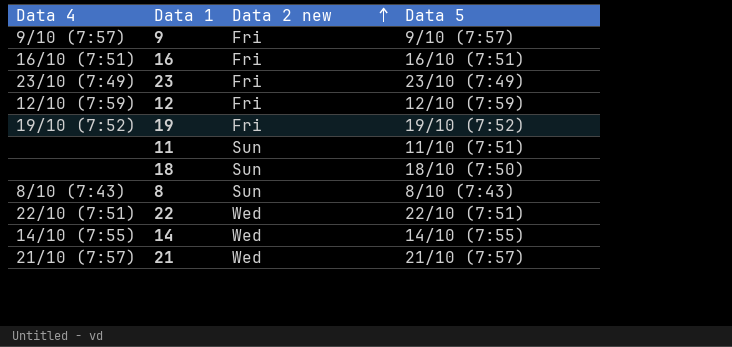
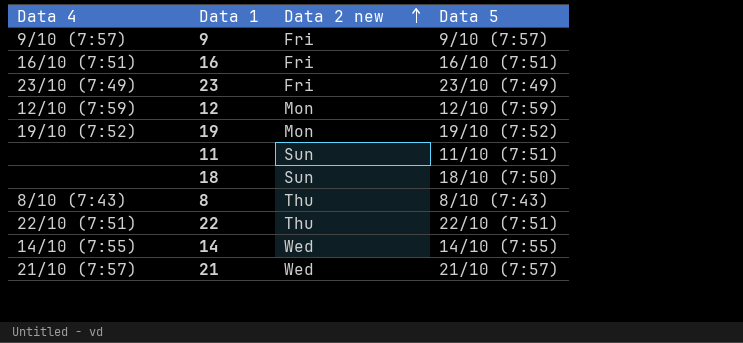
12 | Data 2 new: Fri -> Mon
19 | Data 2 new: Fri -> Mon
8 | Data 2 new: Sun -> Thu
22 | Data 2 new: Wed -> Thu

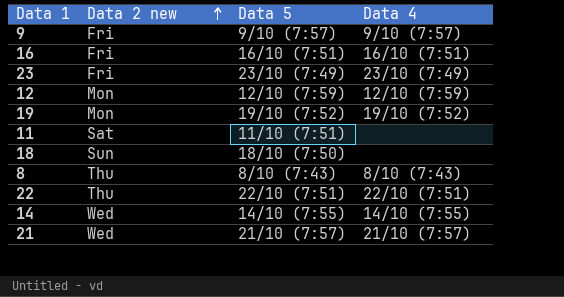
column Data 4 | position: 1 -> 4
11 | Data 2 new: Sun -> Sat

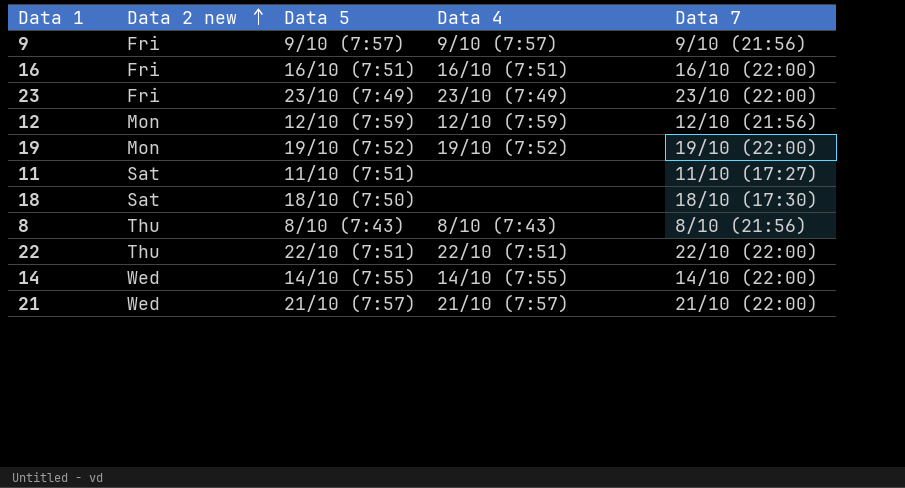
column Data 7 | position: none -> 5
18 | Data 2 new: Sun -> Sat

